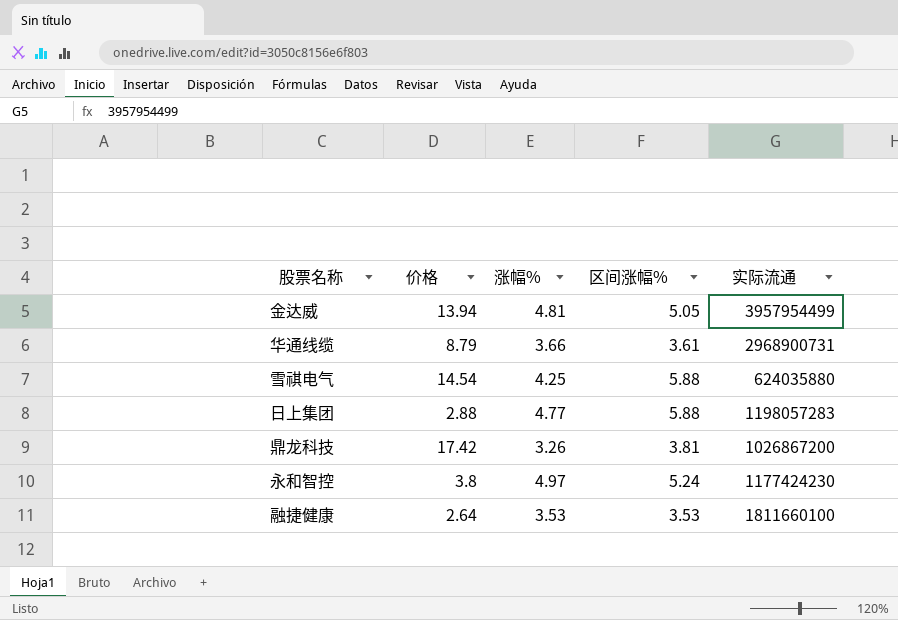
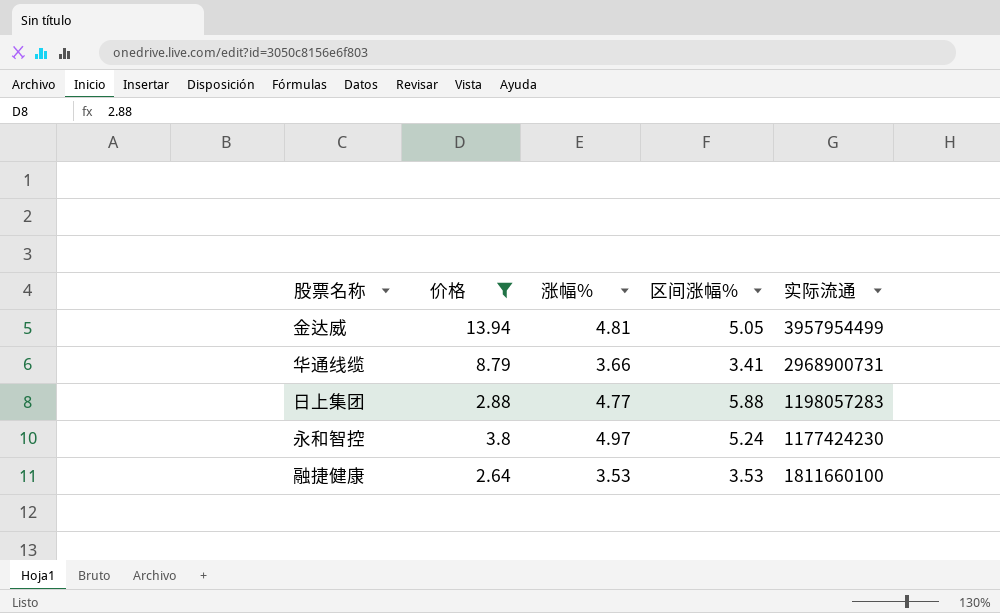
filter: none -> 价格 <= 13.94
华通线缆 | 区间涨幅%: 3.61 -> 3.41

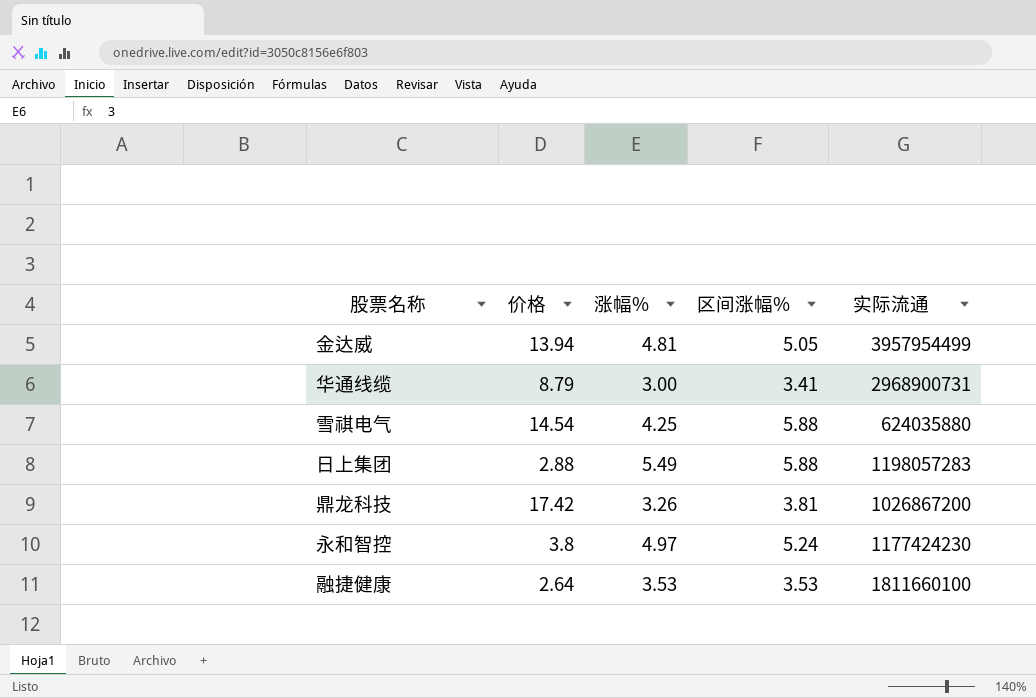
filter: 价格 <= 13.94 -> none
华通线缆 | 涨幅%: 3.66 -> 3.00
日上集团 | 涨幅%: 4.77 -> 5.49

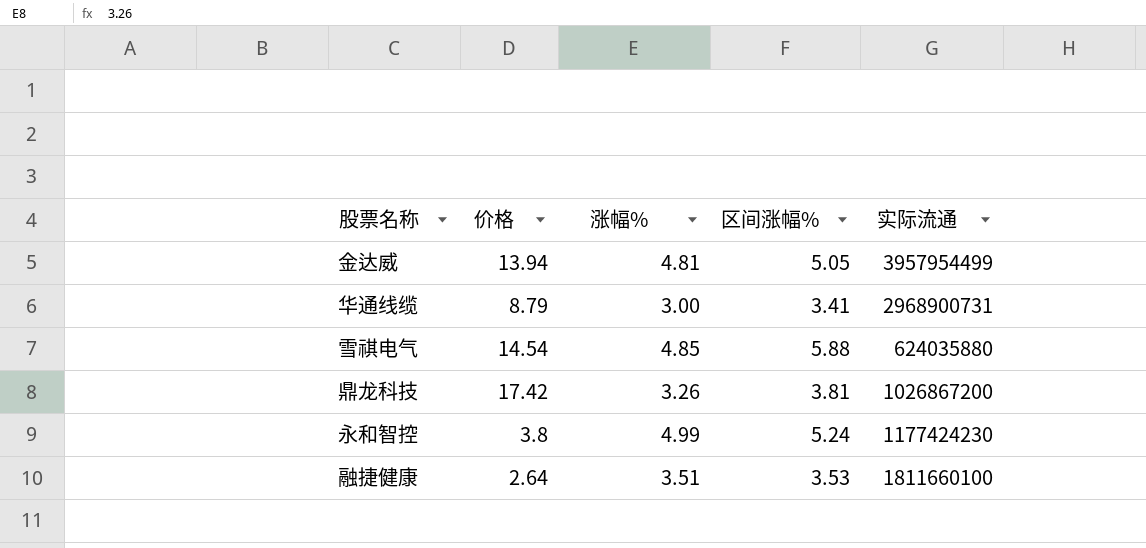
row 日上集团: 2.88 | 5.49 | 5.88 | 1198057283 -> none
雪祺电气 | 涨幅%: 4.25 -> 4.85
永和智控 | 涨幅%: 4.97 -> 4.99
融捷健康 | 涨幅%: 3.53 -> 3.51

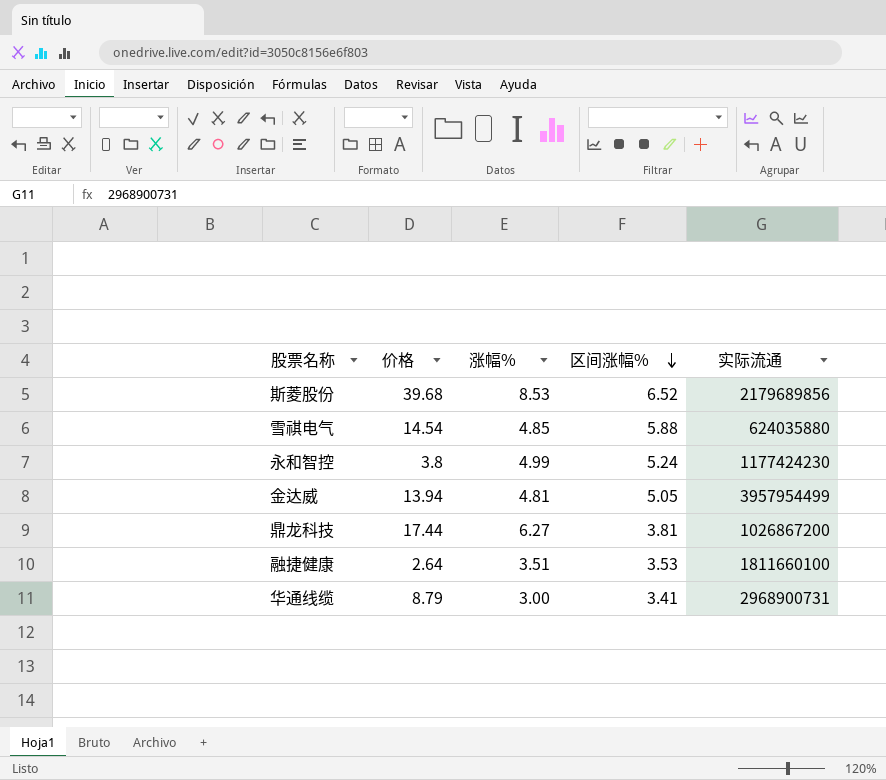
row order: none -> 区间涨幅% descending
row 斯菱股份: none -> 39.68 | 8.53 | 6.52 | 2179689856
鼎龙科技 | 价格: 17.42 -> 17.44
鼎龙科技 | 涨幅%: 3.26 -> 6.27

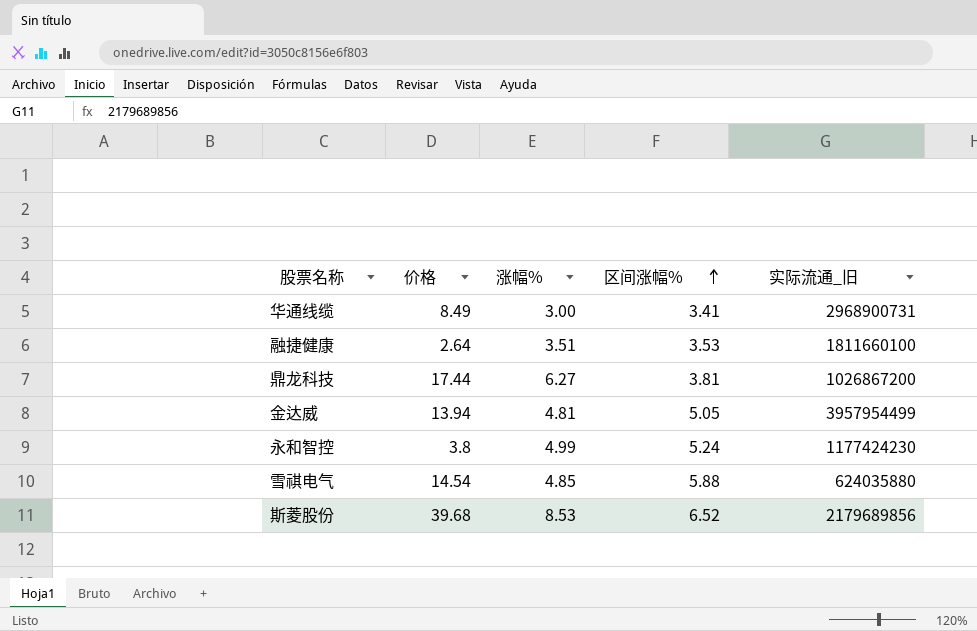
row order: 区间涨幅% descending -> 区间涨幅% ascending
column name: 实际流通 -> 实际流通_旧
华通线缆 | 价格: 8.79 -> 8.49

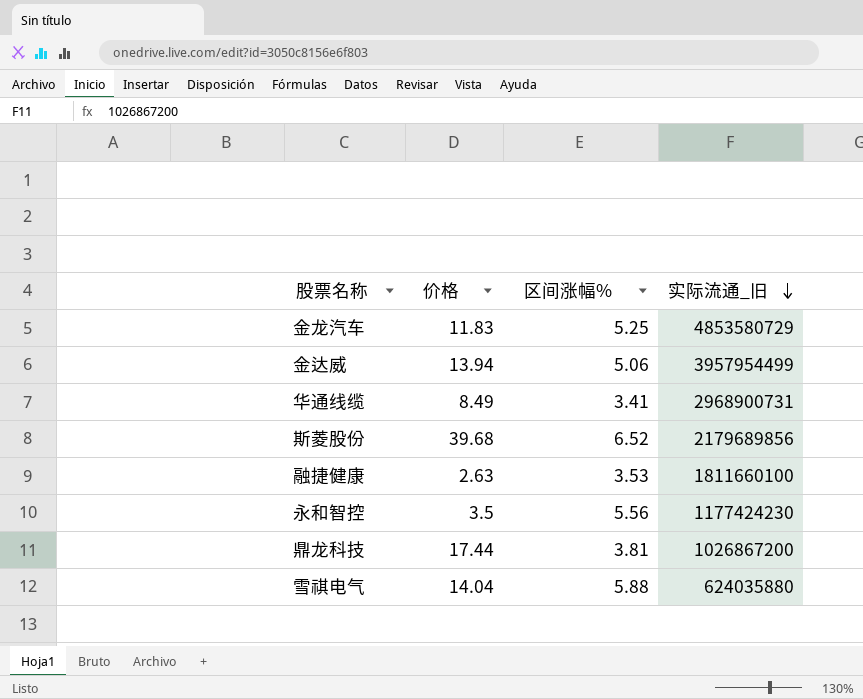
row order: 区间涨幅% ascending -> 实际流通_旧 descending
column 涨幅% | position: 3 -> none
row 金龙汽车: none -> 11.83 | 5.25 | 4853580729
金达威 | 区间涨幅%: 5.05 -> 5.06
融捷健康 | 价格: 2.64 -> 2.63
永和智控 | 价格: 3.8 -> 3.5
永和智控 | 区间涨幅%: 5.24 -> 5.56
雪祺电气 | 价格: 14.54 -> 14.04

